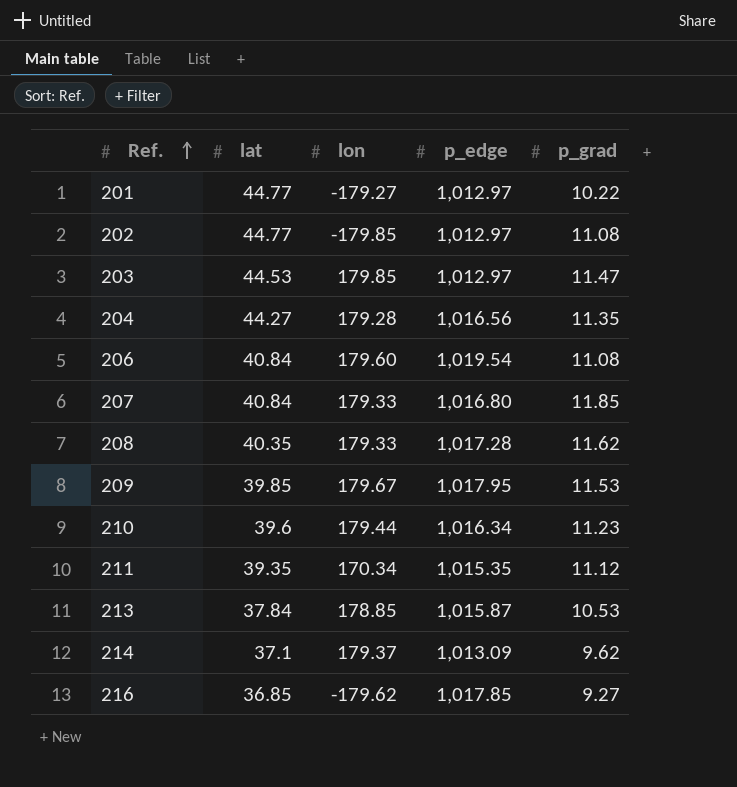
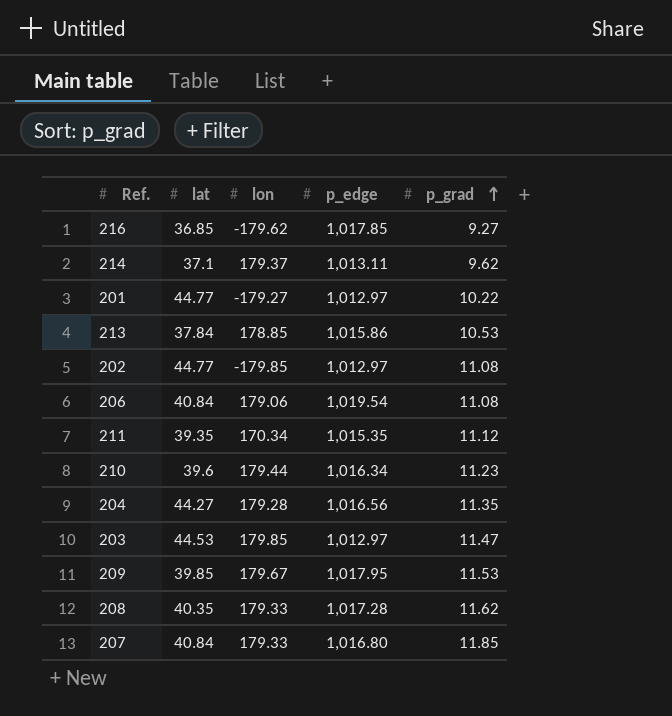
row order: Ref. ascending -> p_grad ascending
214 | p_edge: 1,013.09 -> 1,013.11
213 | p_edge: 1,015.87 -> 1,015.86
206 | lon: 179.60 -> 179.06

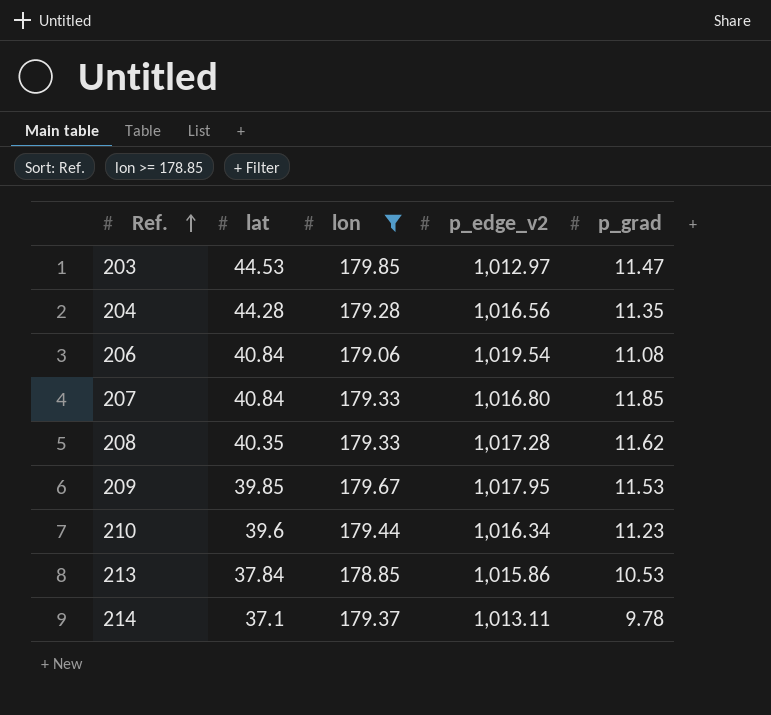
filter: none -> lon >= 178.85
row order: p_grad ascending -> Ref. ascending
column name: p_edge -> p_edge_v2
204 | lat: 44.27 -> 44.28
214 | p_grad: 9.62 -> 9.78

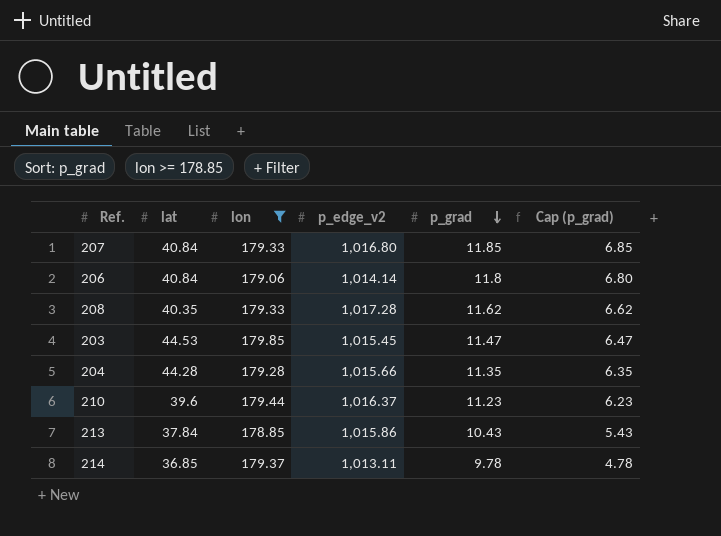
row order: Ref. ascending -> p_grad descending
column Cap (p_grad) | formula: none -> [p_grad] - 5
row 209: 39.85 | 179.67 | 1,017.95 | 11.53 -> none
206 | p_edge_v2: 1,019.54 -> 1,014.14
206 | p_grad: 11.08 -> 11.8
203 | p_edge_v2: 1,012.97 -> 1,015.45
204 | p_edge_v2: 1,016.56 -> 1,015.66
210 | p_edge_v2: 1,016.34 -> 1,016.37
213 | p_grad: 10.53 -> 10.43
214 | lat: 37.1 -> 36.85

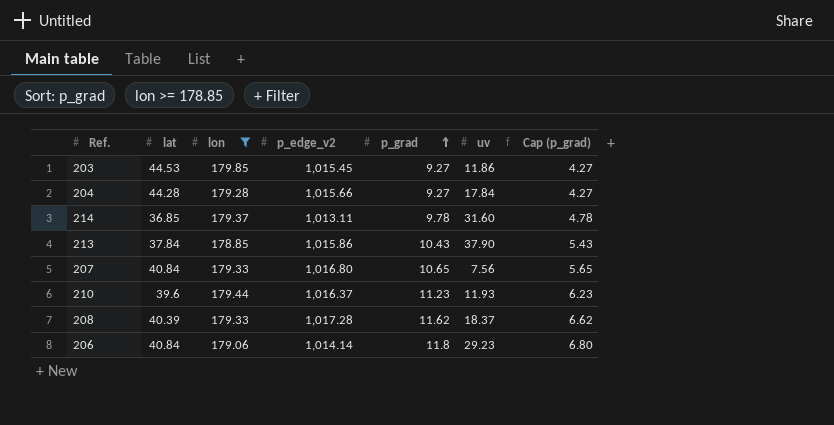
row order: p_grad descending -> p_grad ascending
column uv | position: none -> 6
203 | p_grad: 11.47 -> 9.27
203 | Cap (p_grad): 6.47 -> 4.27
204 | p_grad: 11.35 -> 9.27
204 | Cap (p_grad): 6.35 -> 4.27
207 | p_grad: 11.85 -> 10.65
207 | Cap (p_grad): 6.85 -> 5.65
208 | lat: 40.35 -> 40.39

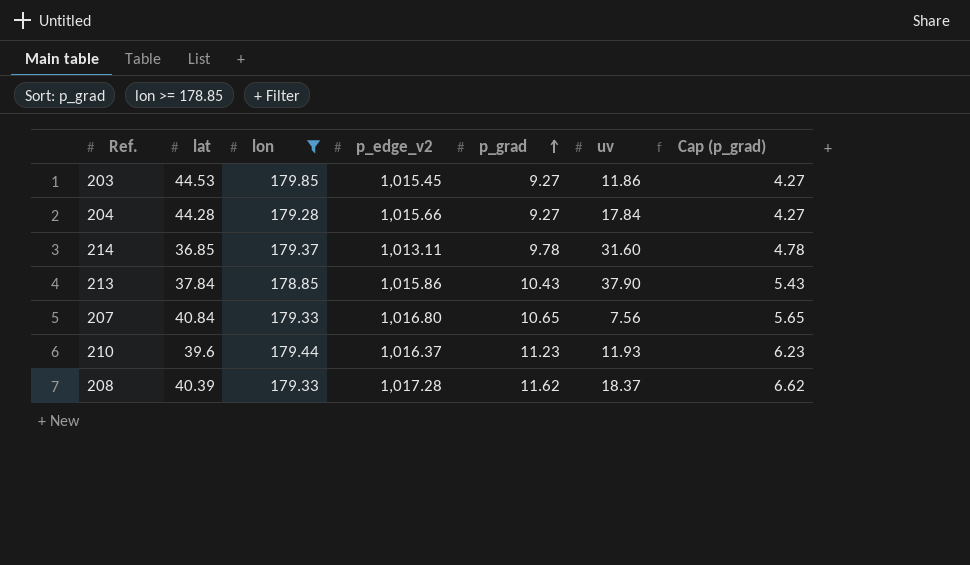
row 206: 40.84 | 179.06 | 1,014.14 | 11.8 | 29.23 | 6.80 -> none

